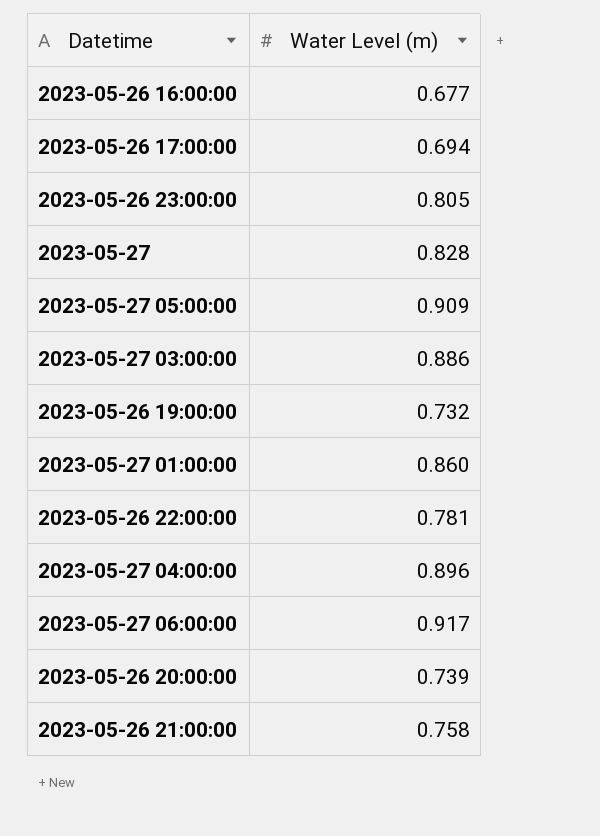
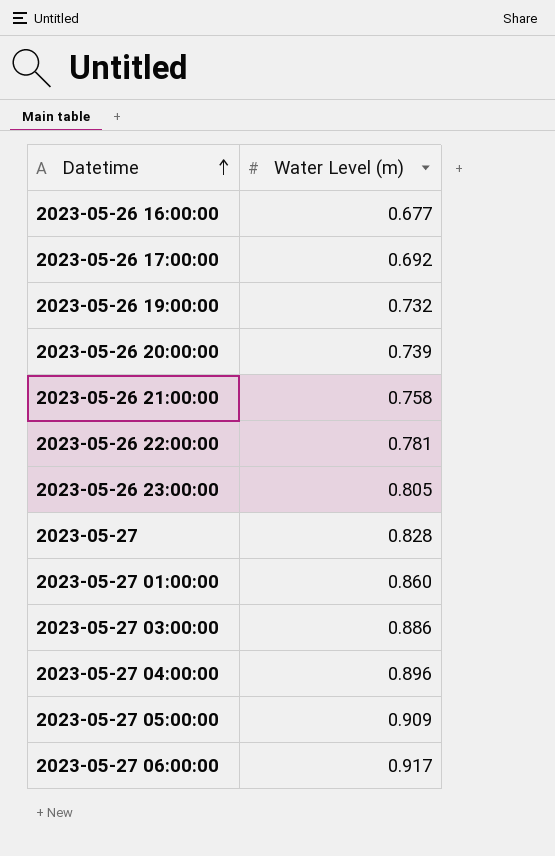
row order: none -> Datetime ascending
2023-05-26 17:00:00 | Water Level (m): 0.694 -> 0.692

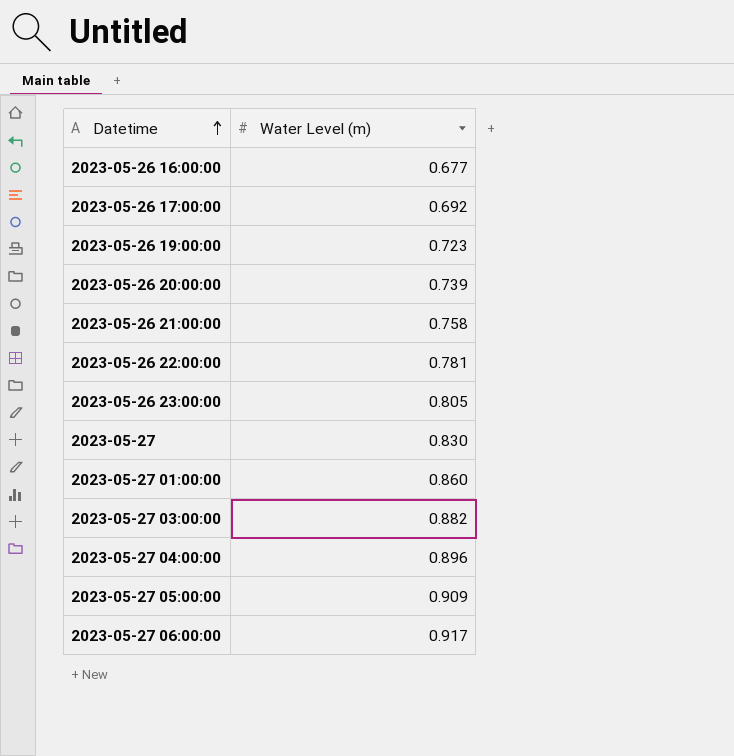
2023-05-26 19:00:00 | Water Level (m): 0.732 -> 0.723
2023-05-27 | Water Level (m): 0.828 -> 0.830
2023-05-27 03:00:00 | Water Level (m): 0.886 -> 0.882

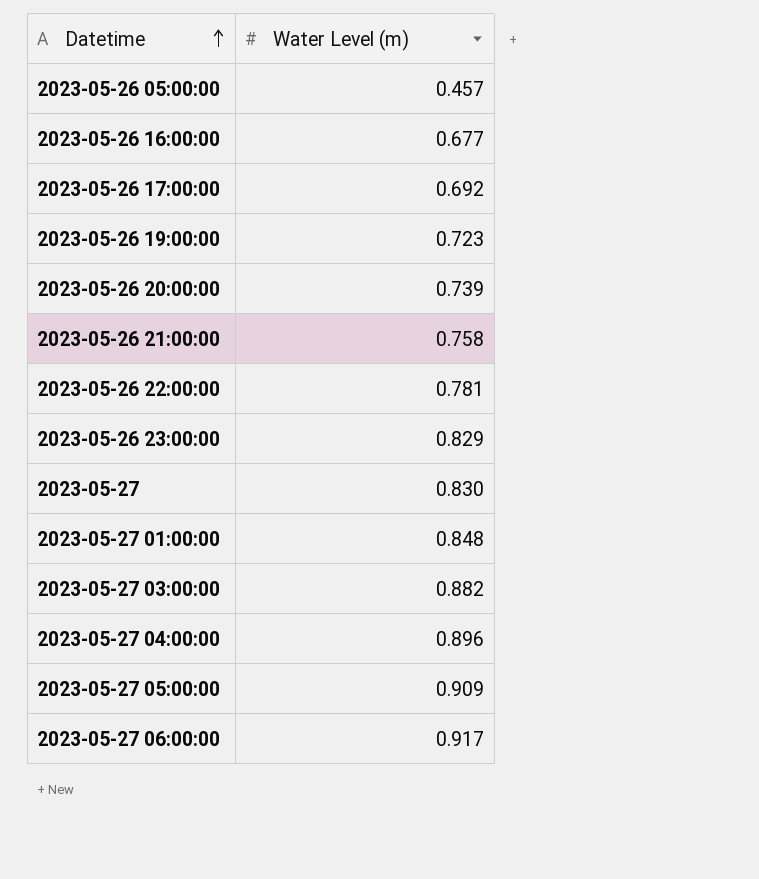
row 2023-05-26 05:00:00: none -> 0.457
2023-05-26 23:00:00 | Water Level (m): 0.805 -> 0.829
2023-05-27 01:00:00 | Water Level (m): 0.860 -> 0.848

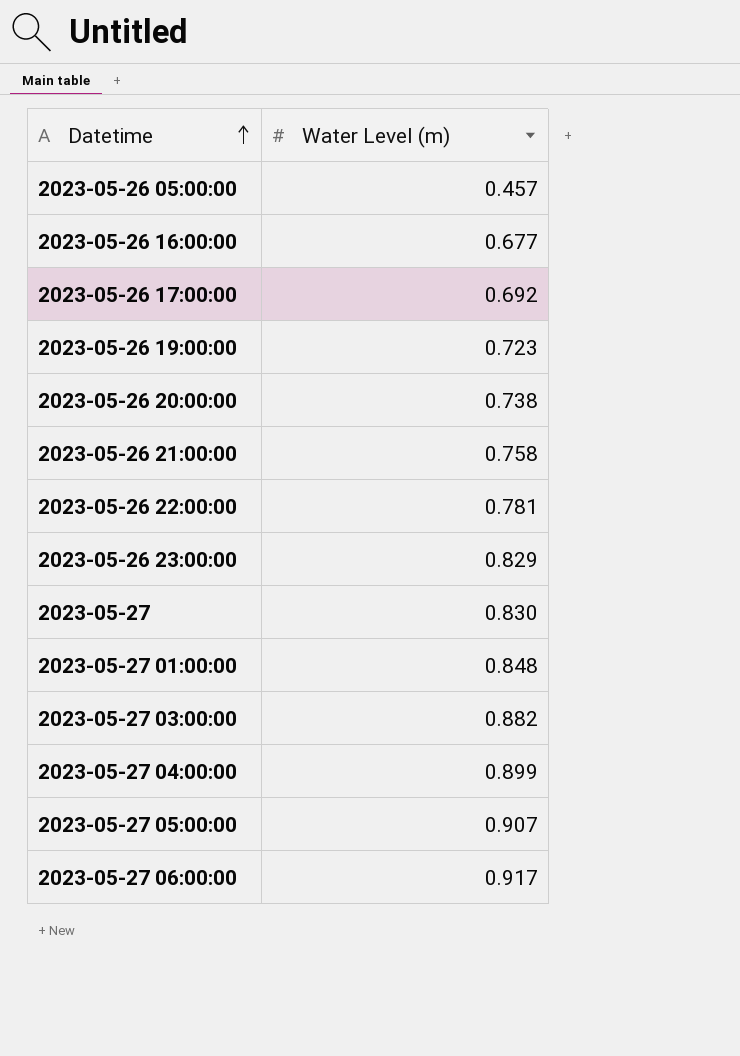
2023-05-26 20:00:00 | Water Level (m): 0.739 -> 0.738
2023-05-27 04:00:00 | Water Level (m): 0.896 -> 0.899
2023-05-27 05:00:00 | Water Level (m): 0.909 -> 0.907

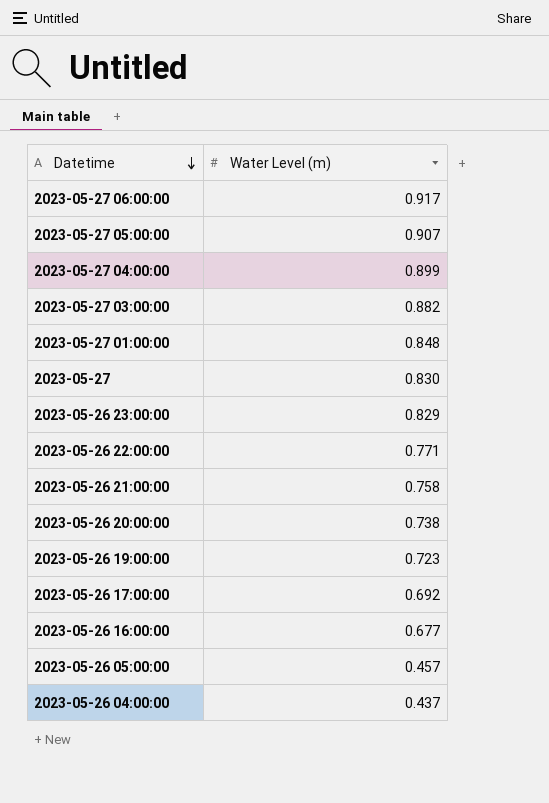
row order: Datetime ascending -> Datetime descending
2023-05-26 22:00:00 | Water Level (m): 0.781 -> 0.771
row 2023-05-26 04:00:00: none -> 0.437

